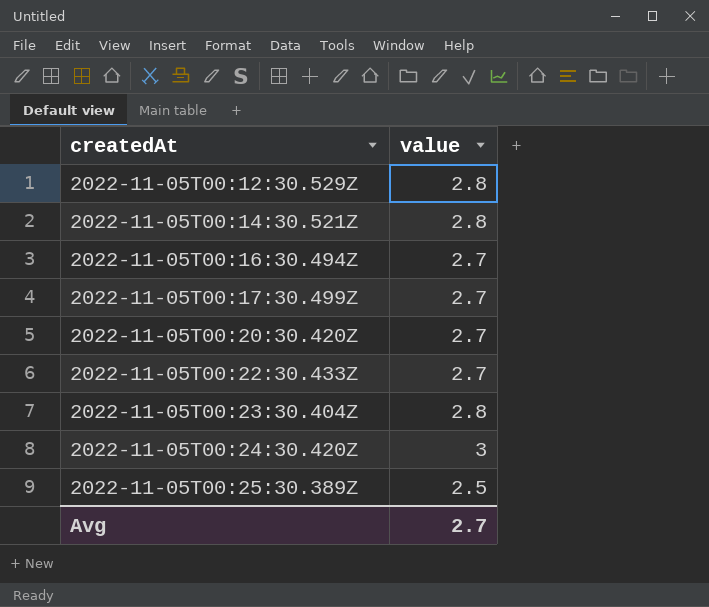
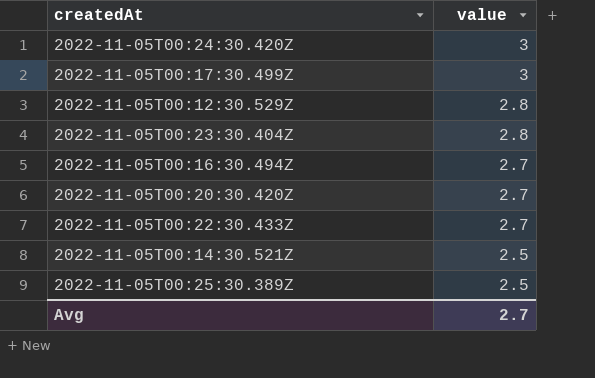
row order: createdAt ascending -> value descending
2022-11-05T00:17:30.499Z | value: 2.7 -> 3
2022-11-05T00:14:30.521Z | value: 2.8 -> 2.5

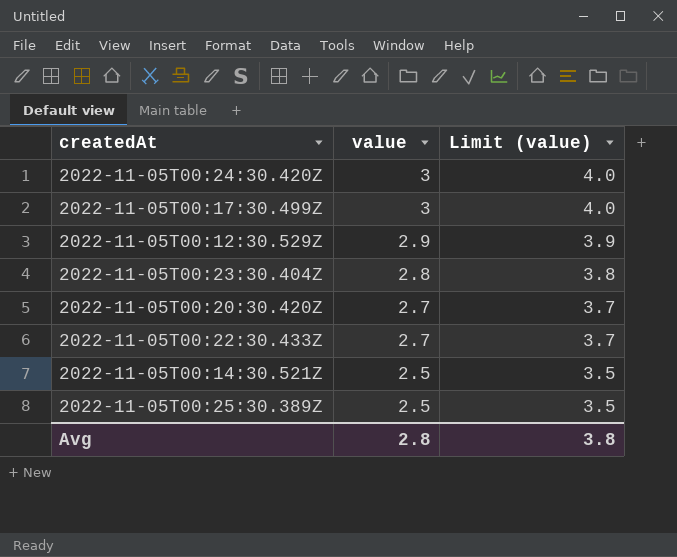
column Limit (value) | formula: none -> [value] + 1
row 2022-11-05T00:16:30.494Z: 2.7 -> none
2022-11-05T00:12:30.529Z | value: 2.8 -> 2.9
Avg | value: 2.7 -> 2.8

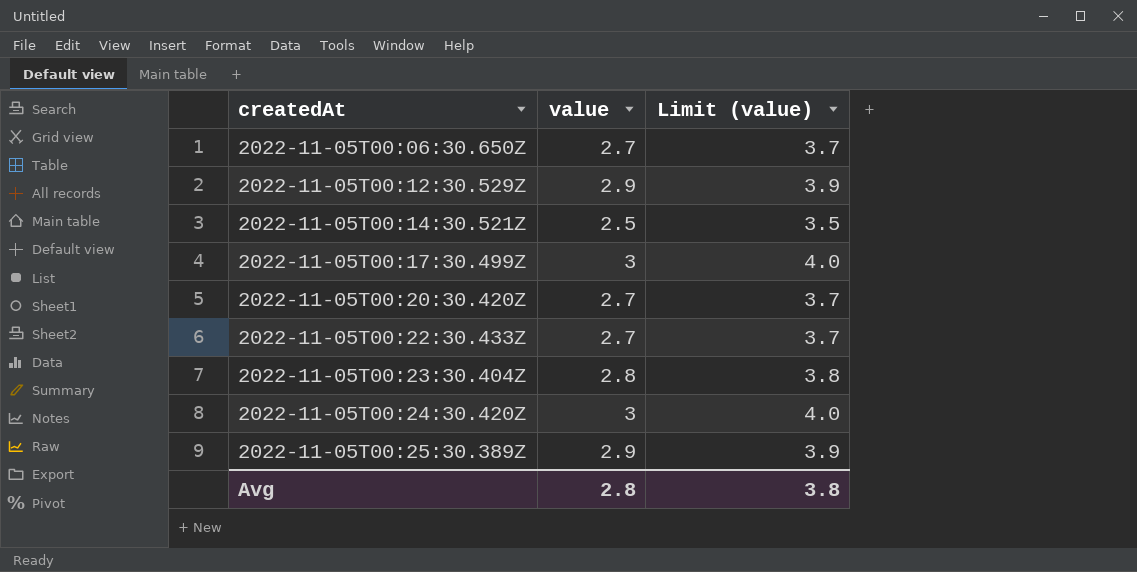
row order: value descending -> createdAt ascending
row 2022-11-05T00:06:30.650Z: none -> 2.7 | 3.7
2022-11-05T00:25:30.389Z | value: 2.5 -> 2.9
2022-11-05T00:25:30.389Z | Limit (value): 3.5 -> 3.9

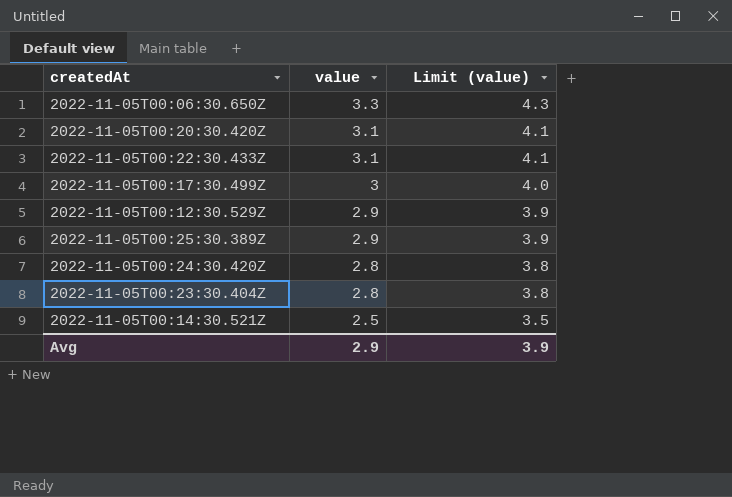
row order: createdAt ascending -> value descending
2022-11-05T00:06:30.650Z | value: 2.7 -> 3.3
2022-11-05T00:06:30.650Z | Limit (value): 3.7 -> 4.3
2022-11-05T00:20:30.420Z | value: 2.7 -> 3.1
2022-11-05T00:20:30.420Z | Limit (value): 3.7 -> 4.1
2022-11-05T00:22:30.433Z | value: 2.7 -> 3.1
2022-11-05T00:22:30.433Z | Limit (value): 3.7 -> 4.1
2022-11-05T00:24:30.420Z | value: 3 -> 2.8
2022-11-05T00:24:30.420Z | Limit (value): 4.0 -> 3.8
Avg | value: 2.8 -> 2.9
Avg | Limit (value): 3.8 -> 3.9

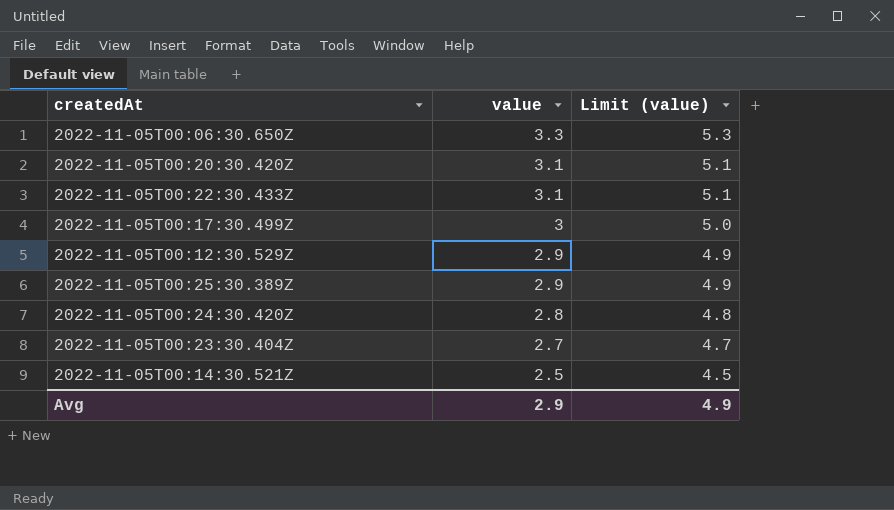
column Limit (value) | formula: [value] + 1 -> [value] + 2
2022-11-05T00:23:30.404Z | value: 2.8 -> 2.7
Avg | Limit (value): 3.9 -> 4.9

